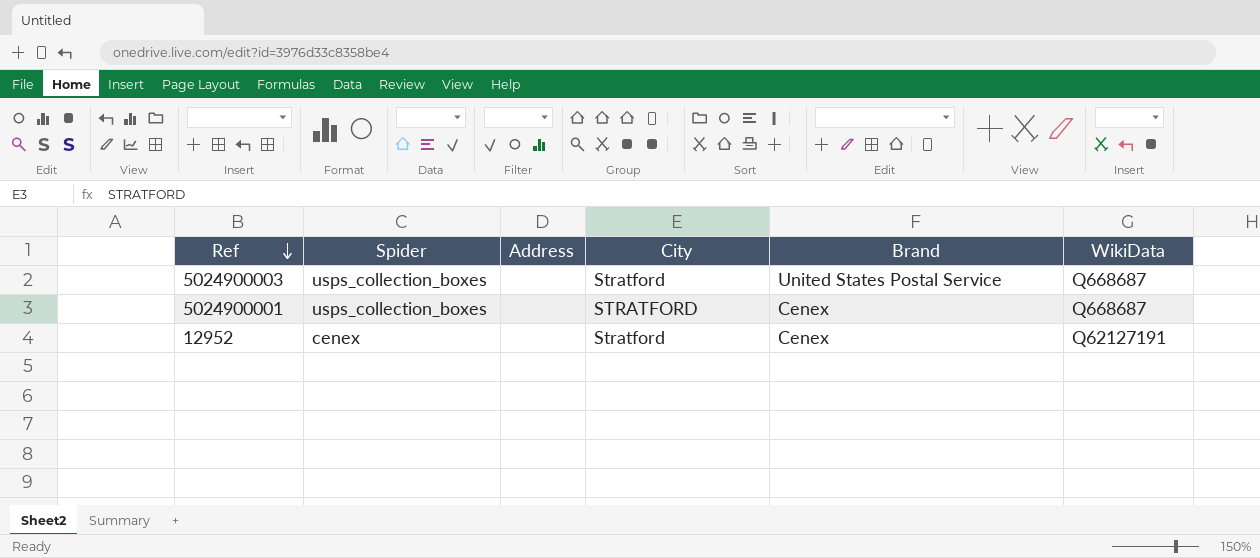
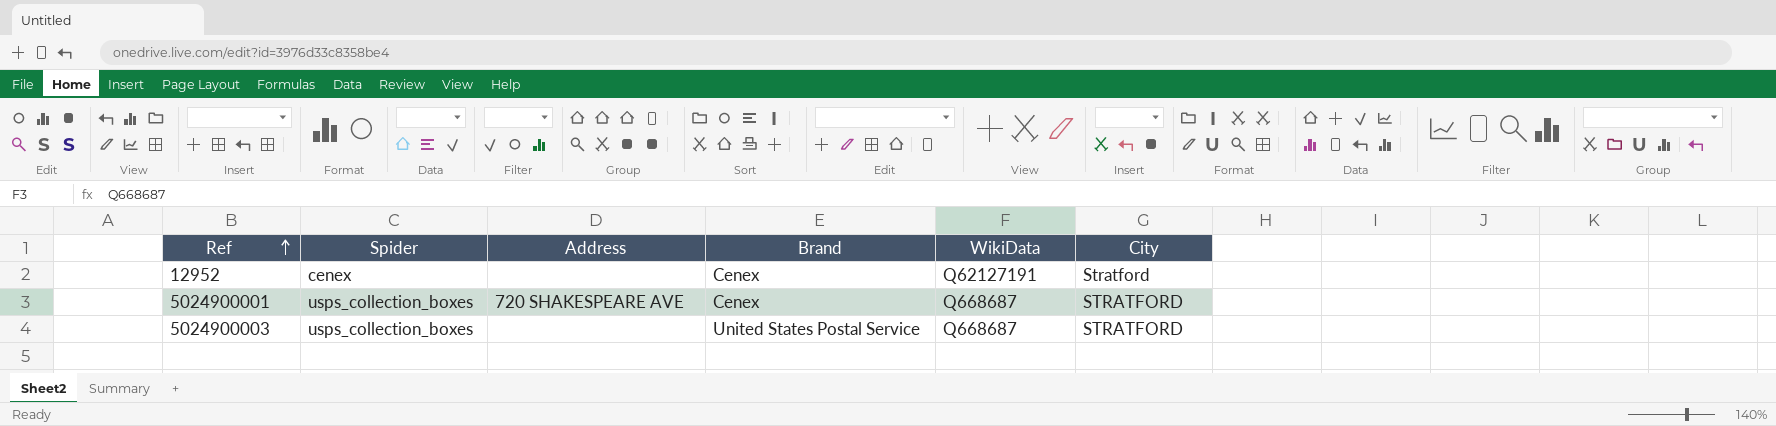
row order: Ref descending -> Ref ascending
column City | position: 4 -> 6
5024900001 | Address: none -> 720 SHAKESPEARE AVE
5024900003 | City: Stratford -> STRATFORD

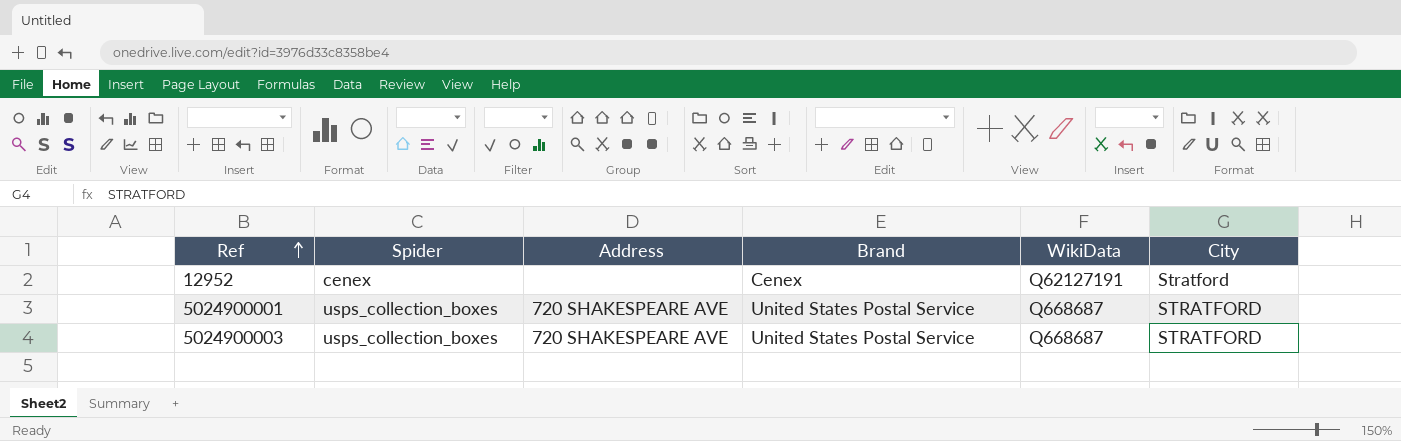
5024900001 | Brand: Cenex -> United States Postal Service
5024900003 | Address: none -> 720 SHAKESPEARE AVE

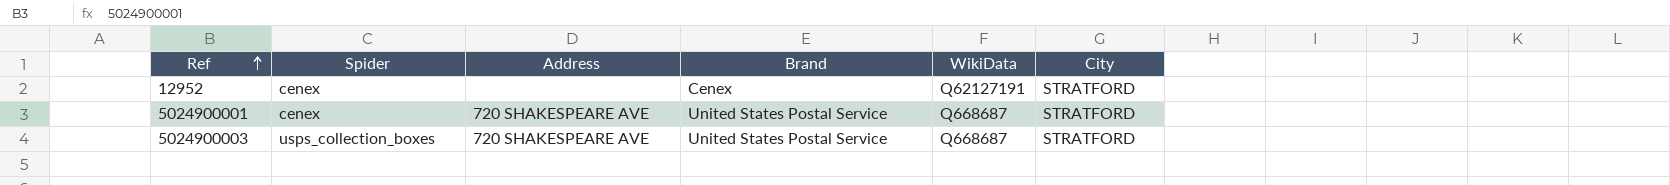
12952 | City: Stratford -> STRATFORD
5024900001 | Spider: usps_collection_boxes -> cenex

